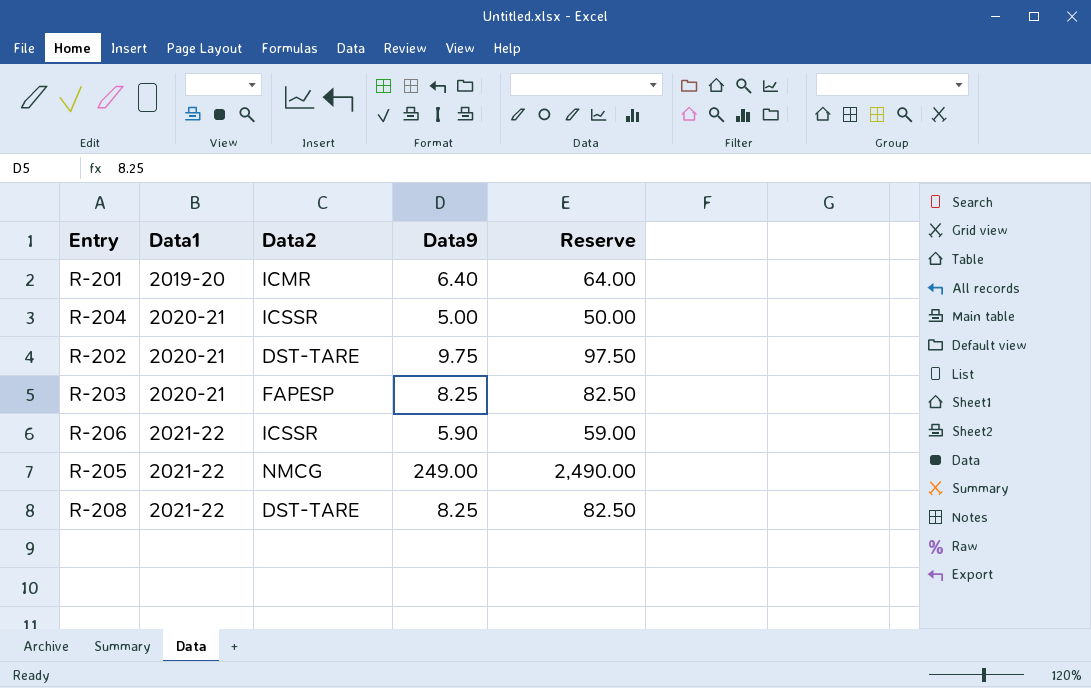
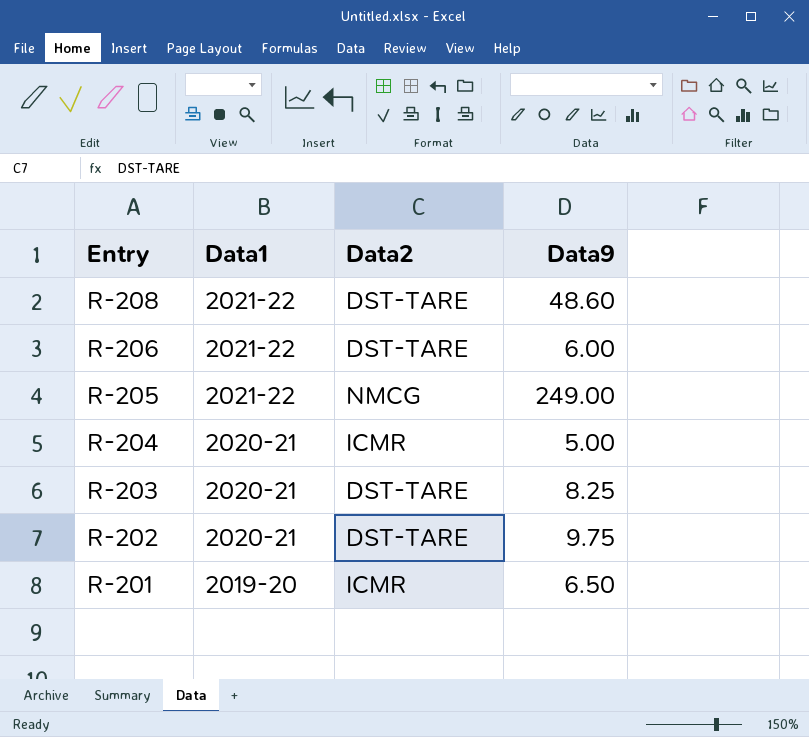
row order: Data1 ascending -> Entry descending
column Reserve | formula: [Data9] * 10 -> none
R-208 | Data9: 8.25 -> 48.60
R-206 | Data2: ICSSR -> DST-TARE
R-206 | Data9: 5.90 -> 6.00
R-204 | Data2: ICSSR -> ICMR
R-203 | Data2: FAPESP -> DST-TARE
R-201 | Data9: 6.40 -> 6.50

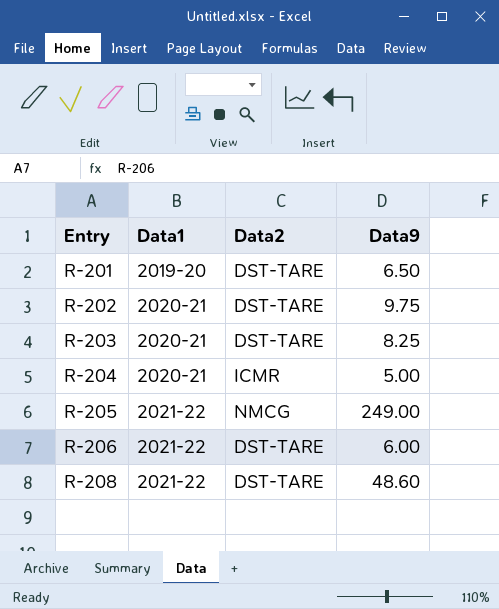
row order: Entry descending -> Entry ascending
R-201 | Data2: ICMR -> DST-TARE

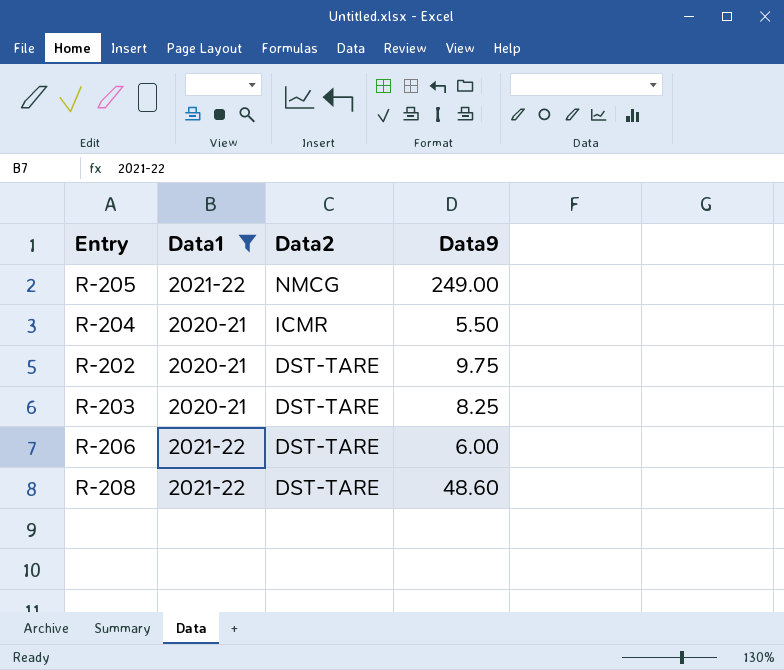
filter: none -> Data1 != 2019-20
row order: Entry ascending -> Data2 descending
R-204 | Data9: 5.00 -> 5.50

